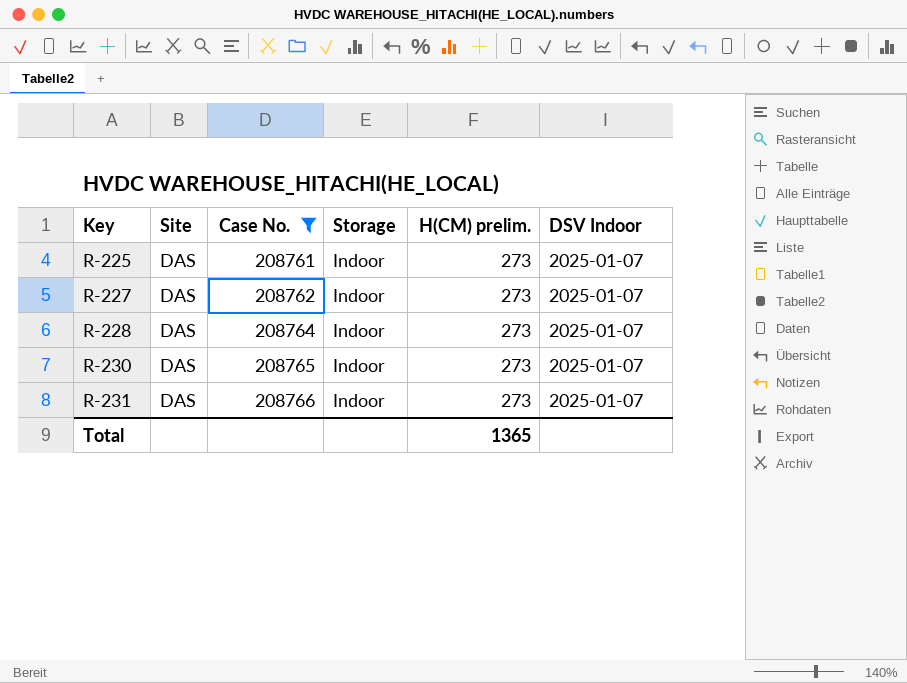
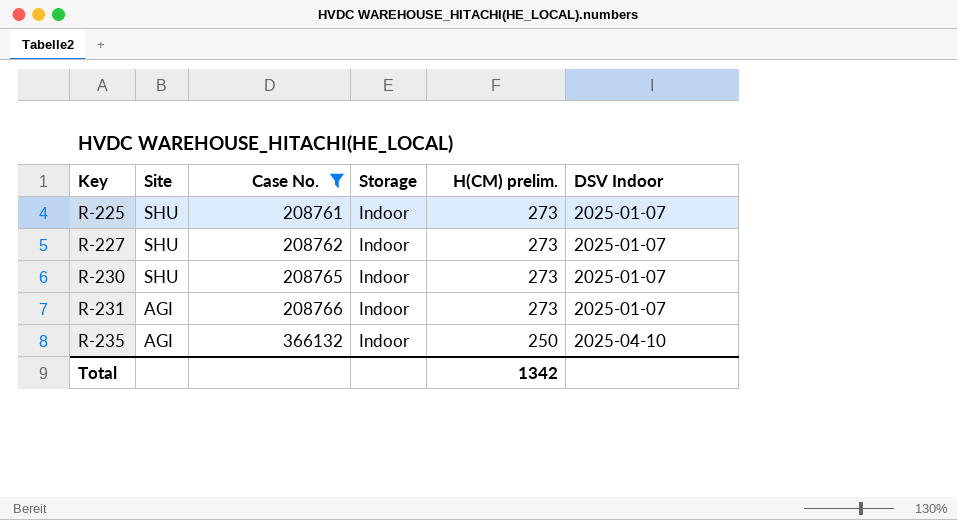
row R-228: DAS | 208764 | Indoor | 273 | 2025-01-07 -> none
R-225 | Site: DAS -> SHU
R-227 | Site: DAS -> SHU
R-230 | Site: DAS -> SHU
R-231 | Site: DAS -> AGI
row R-235: none -> AGI | 366132 | Indoor | 250 | 2025-04-10
Total | H(CM) prelim.: 1365 -> 1342

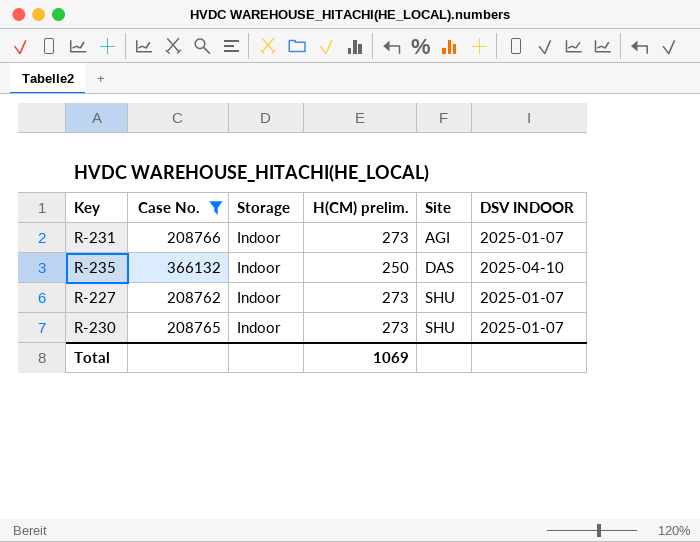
row order: Key ascending -> Site ascending
column Site | position: 2 -> 5
column name: DSV Indoor -> DSV INDOOR
row R-225: SHU | 208761 | Indoor | 273 | 2025-01-07 -> none
R-235 | Site: AGI -> DAS
Total | H(CM) prelim.: 1342 -> 1069

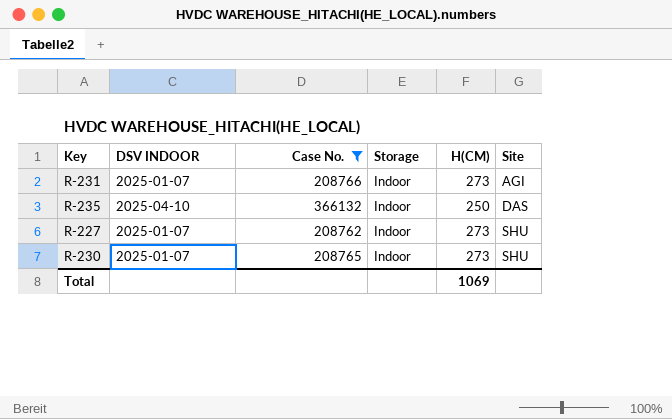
column DSV INDOOR | position: 6 -> 2
column name: H(CM) prelim. -> H(CM)

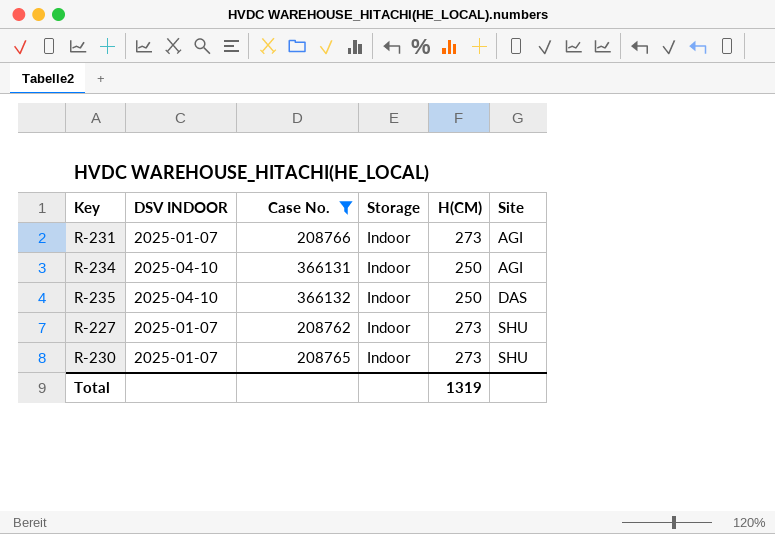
row R-234: none -> 2025-04-10 | 366131 | Indoor | 250 | AGI
Total | H(CM): 1069 -> 1319

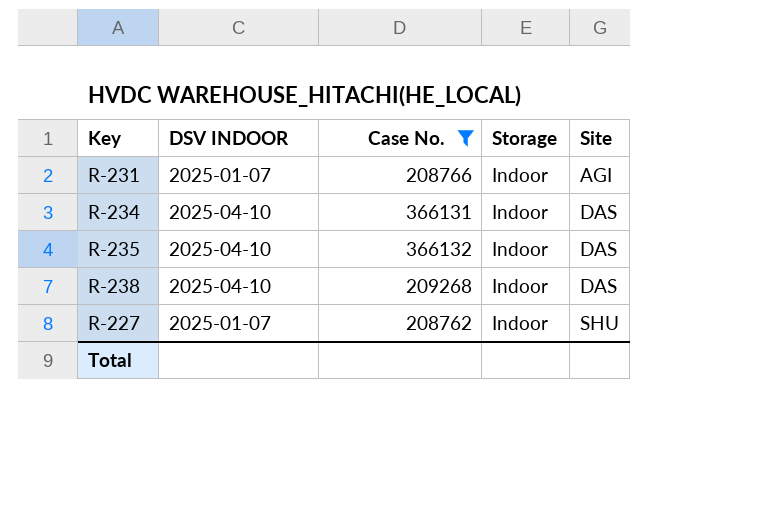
column H(CM) | position: 5 -> none
row R-230: 2025-01-07 | 208765 | Indoor | 273 | SHU -> none
R-234 | Site: AGI -> DAS
row R-238: none -> 2025-04-10 | 209268 | Indoor | DAS

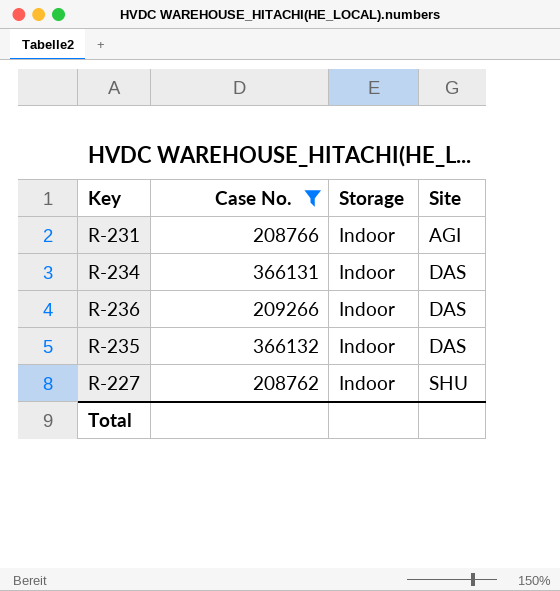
column DSV INDOOR | position: 2 -> none
row R-238: 2025-04-10 | 209268 | Indoor | DAS -> none
row R-236: none -> 209266 | Indoor | DAS

